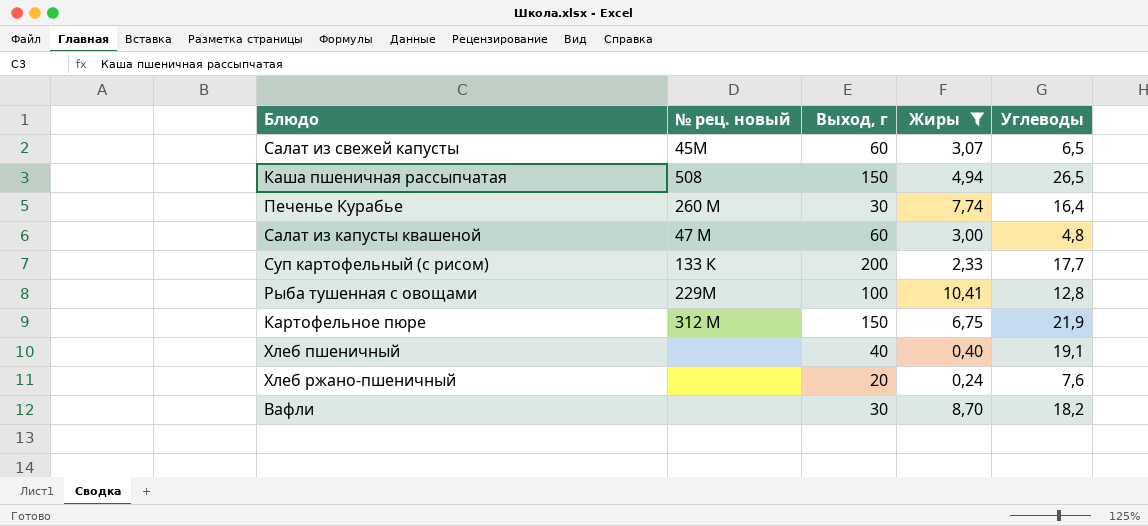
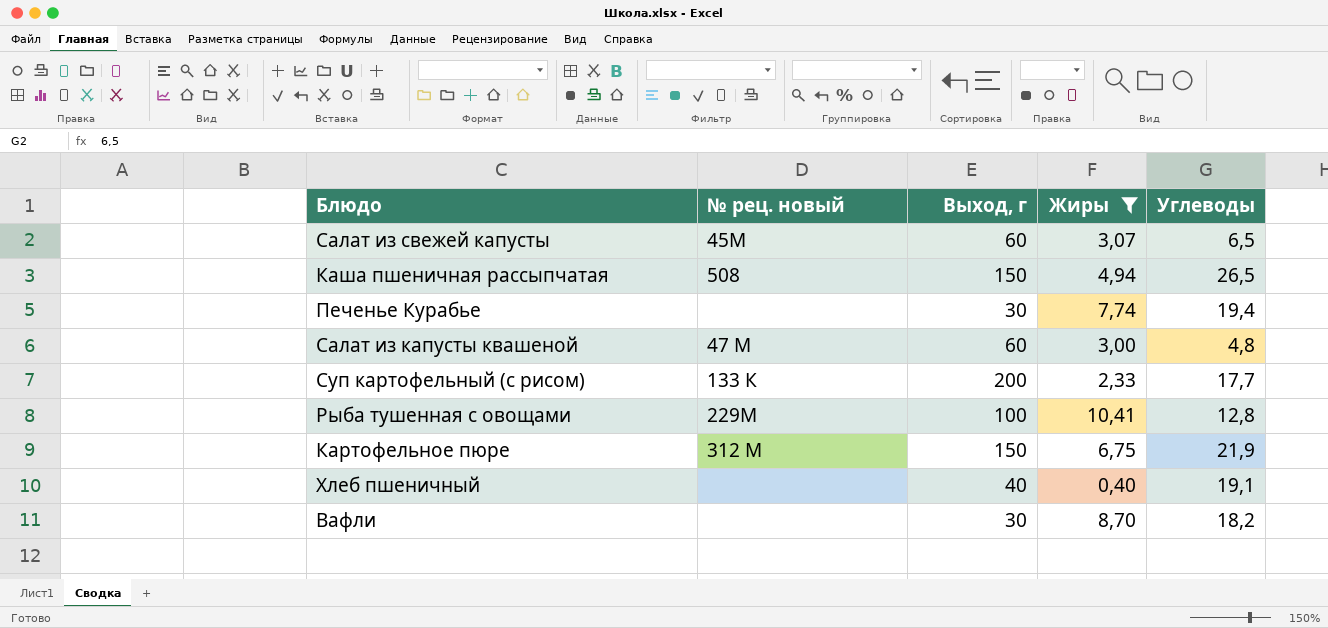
row Хлеб ржано-пшеничный: none | 20 | 0,24 | 7,6 -> none
Печенье Курабье | № рец. новый: 260 М -> none
Печенье Курабье | Углеводы: 16,4 -> 19,4

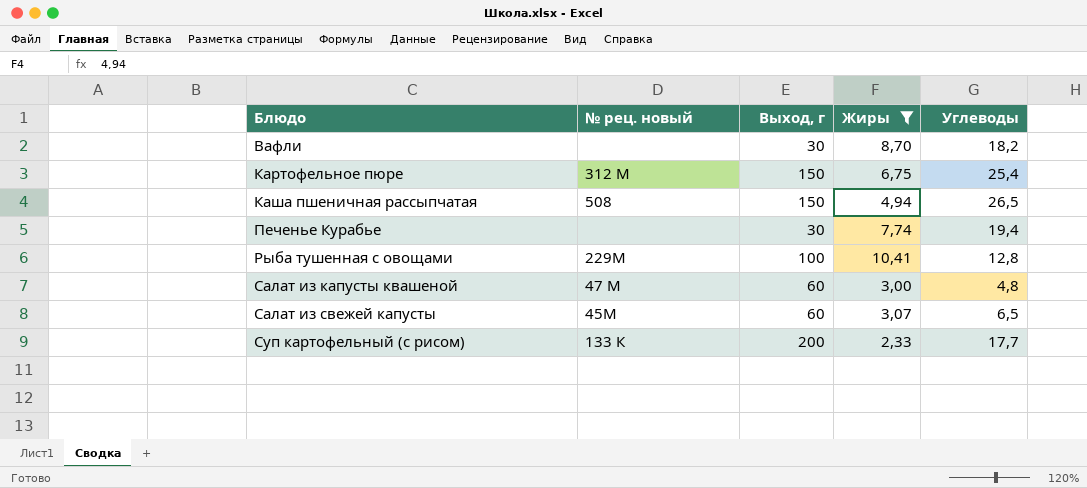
row order: none -> Блюдо ascending
row Хлеб пшеничный: none | 40 | 0,40 | 19,1 -> none
Картофельное пюре | Углеводы: 21,9 -> 25,4

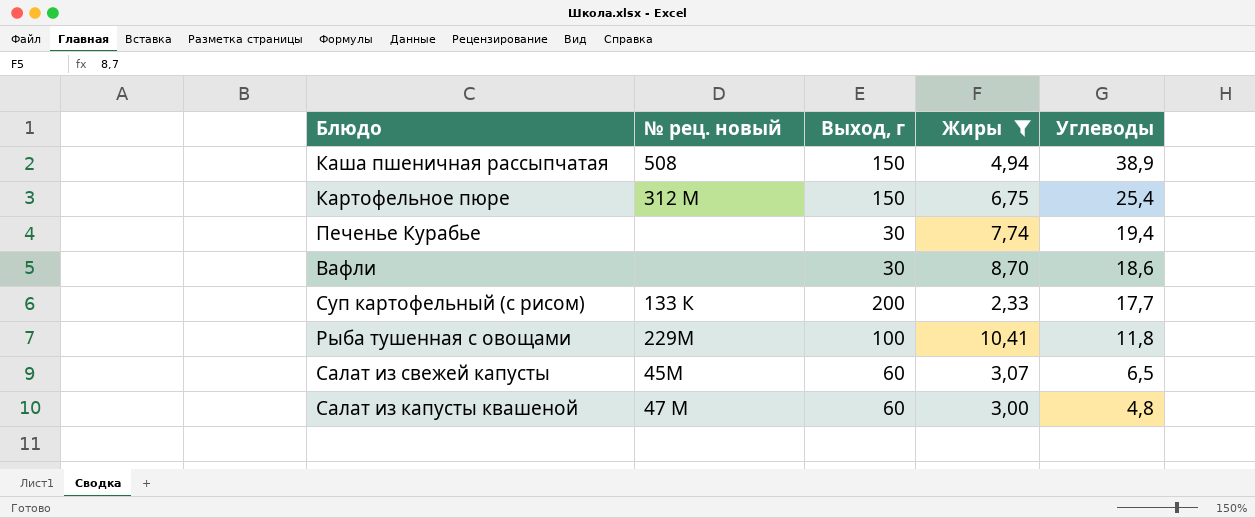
row order: Блюдо ascending -> Углеводы descending
Каша пшеничная рассыпчатая | Углеводы: 26,5 -> 38,9
Вафли | Углеводы: 18,2 -> 18,6
Рыба тушенная с овощами | Углеводы: 12,8 -> 11,8

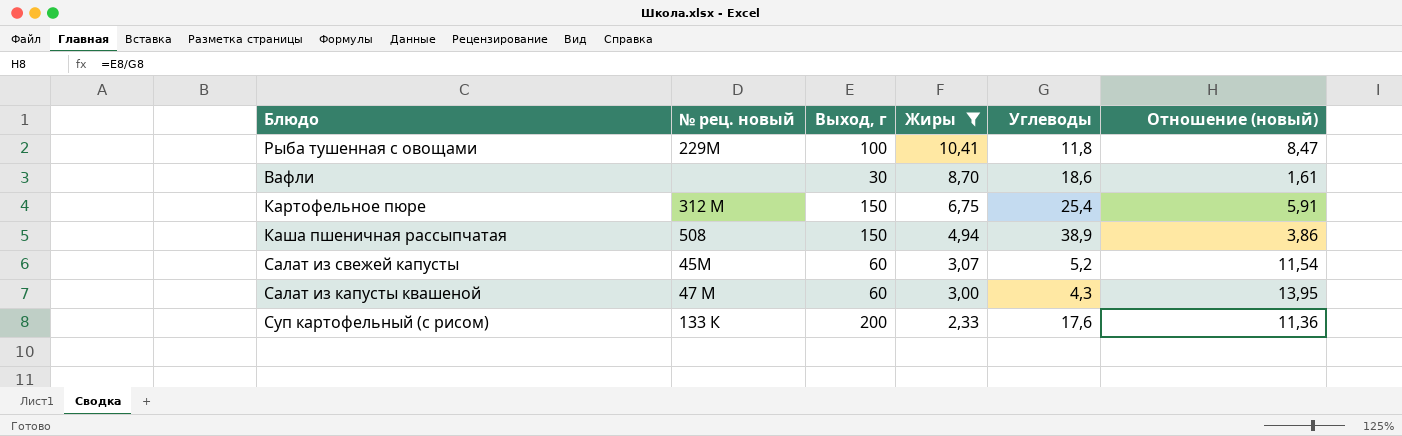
row order: Углеводы descending -> Жиры descending
column Отношение (новый) | formula: none -> [Выход, г] / [Углеводы]
row Печенье Курабье: none | 30 | 7,74 | 19,4 -> none
Салат из свежей капусты | Углеводы: 6,5 -> 5,2
Салат из капусты квашеной | Углеводы: 4,8 -> 4,3
Суп картофельный (с рисом) | Углеводы: 17,7 -> 17,6

